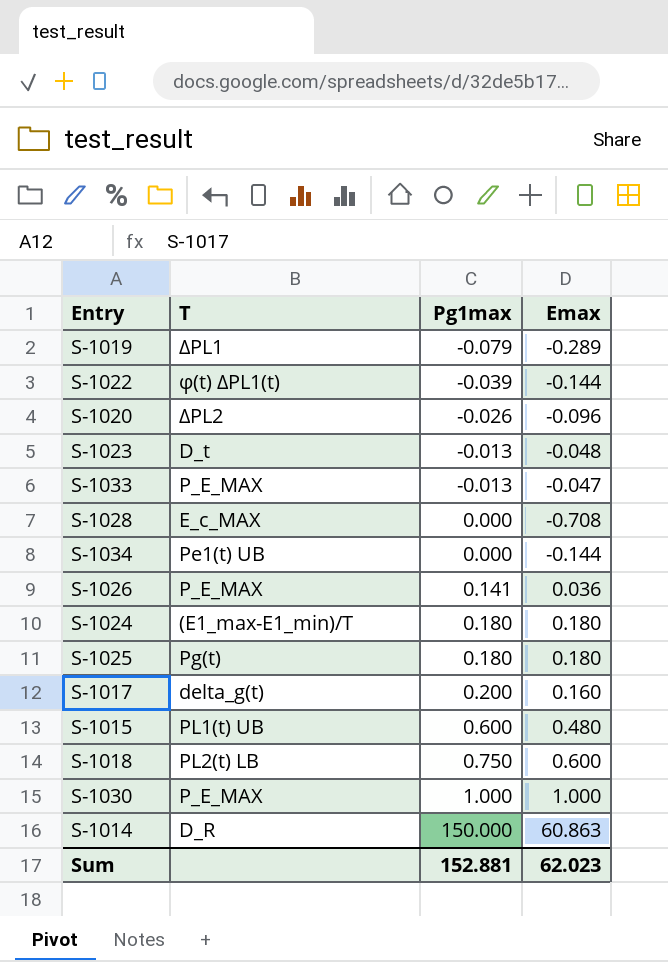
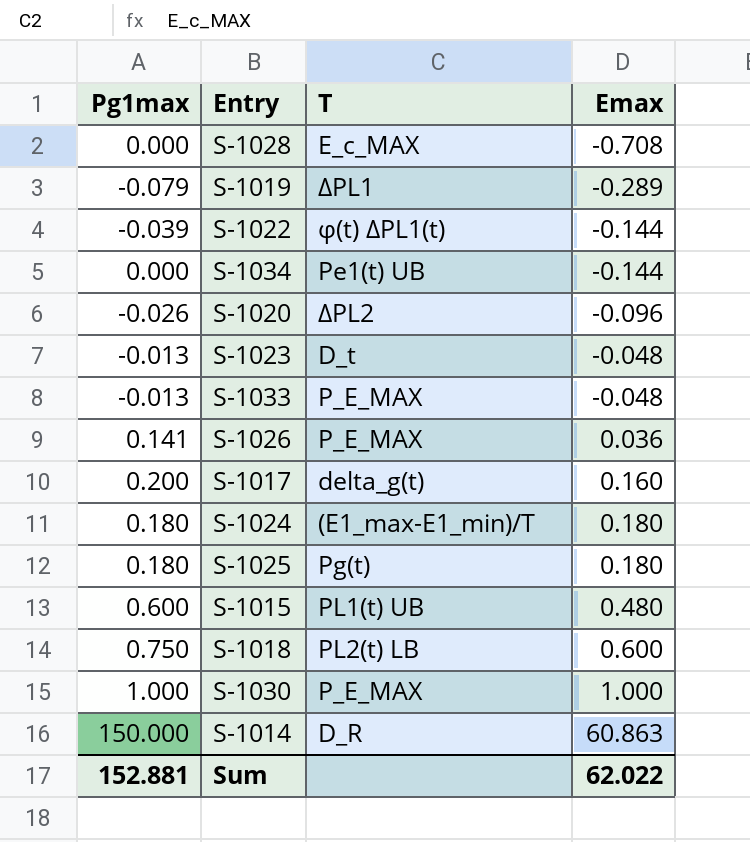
row order: Pg1max ascending -> Emax ascending
column Pg1max | position: 3 -> 1
S-1033 | Emax: -0.047 -> -0.048
Sum | Emax: 62.023 -> 62.022

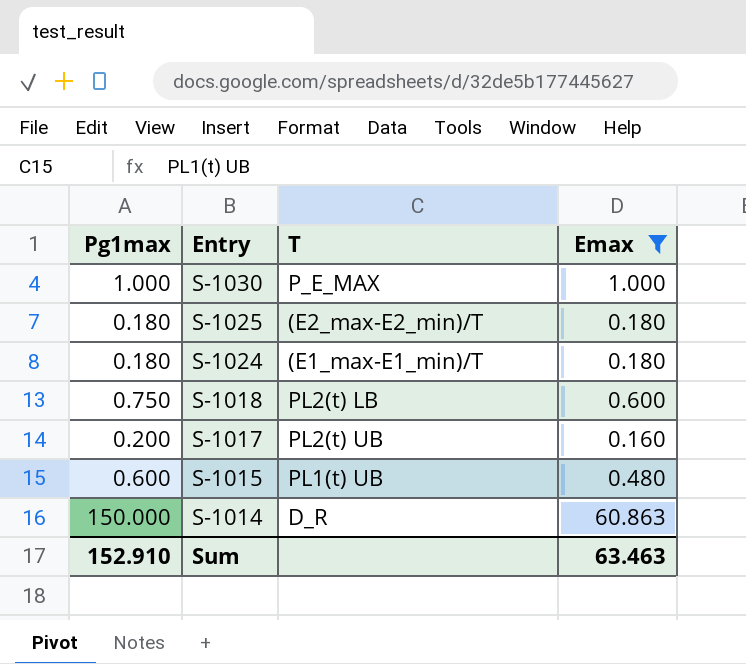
filter: none -> Emax >= 0.160
row order: Emax ascending -> Entry descending
S-1025 | T: Pg(t) -> (E2_max-E2_min)/T
S-1017 | T: delta_g(t) -> PL2(t) UB
Sum | Pg1max: 152.881 -> 152.910
Sum | Emax: 62.022 -> 63.463

